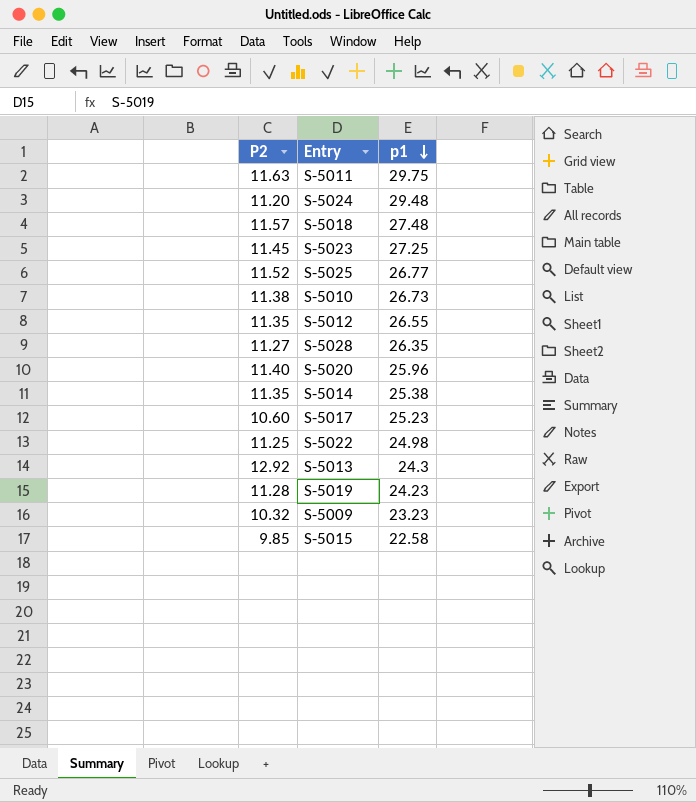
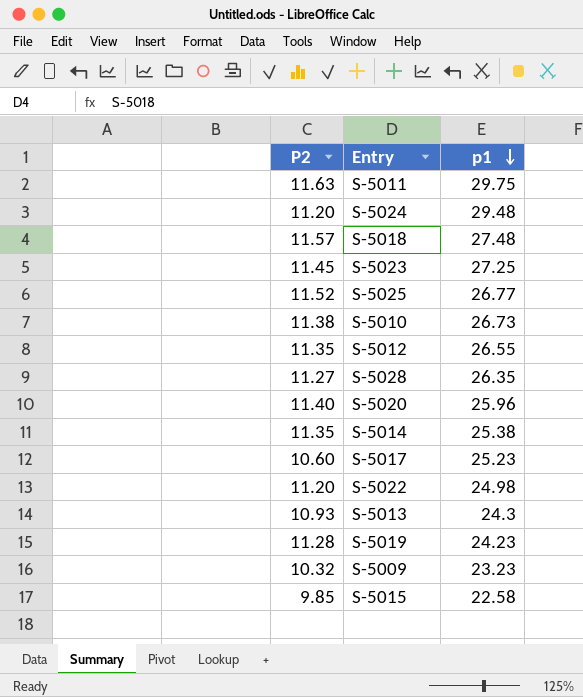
S-5022 | P2: 11.25 -> 11.20
S-5013 | P2: 12.92 -> 10.93

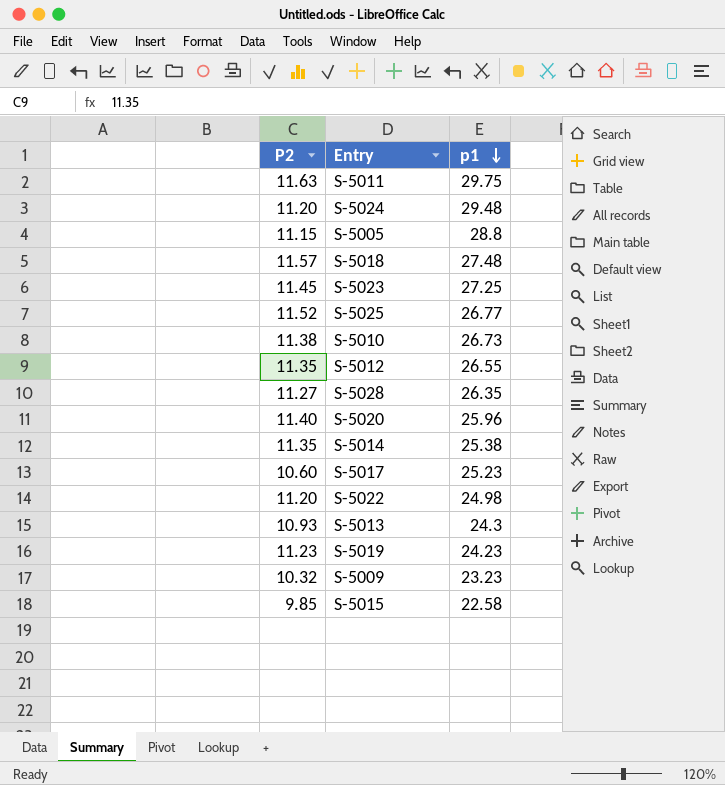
row S-5005: none -> 11.15 | 28.8
S-5019 | P2: 11.28 -> 11.23

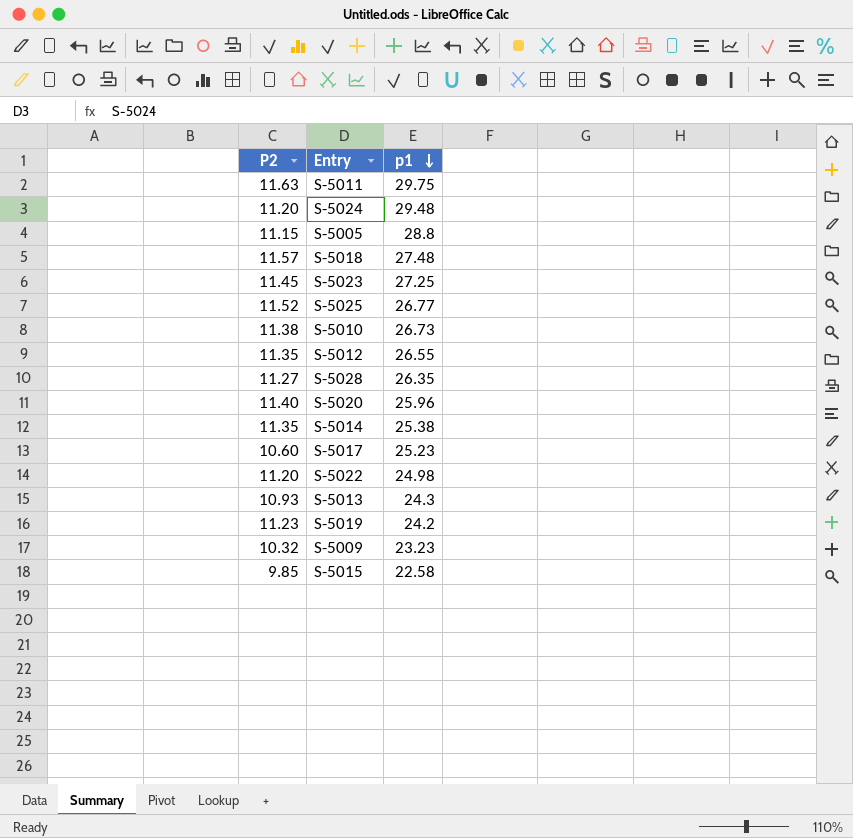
S-5019 | p1: 24.23 -> 24.2

